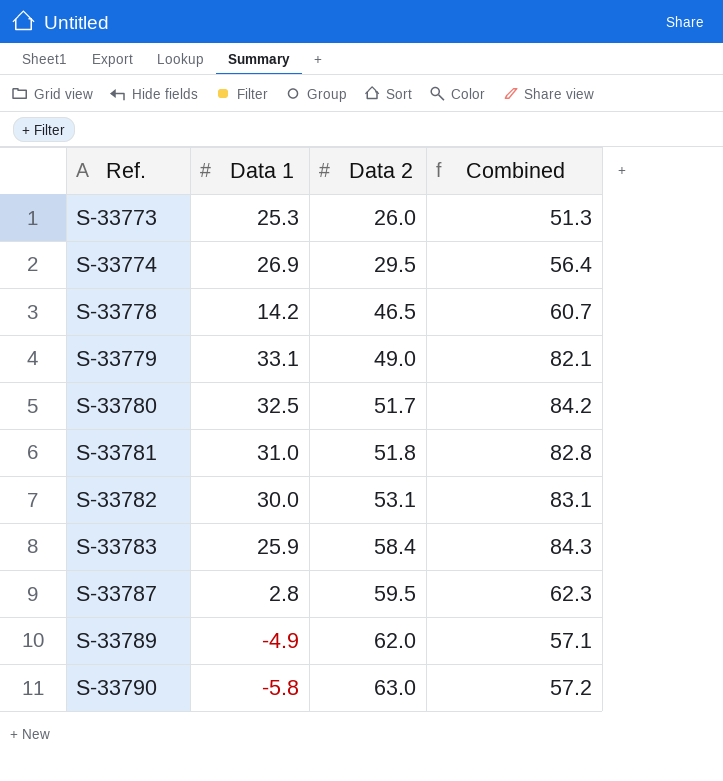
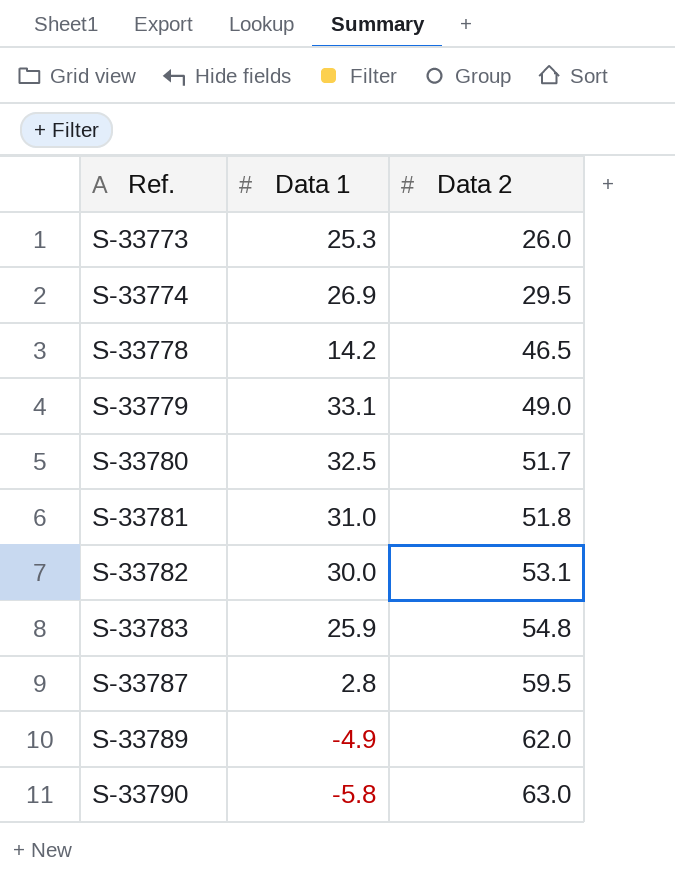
column Combined | formula: [Data 1] + [Data 2] -> none
S-33783 | Data 2: 58.4 -> 54.8

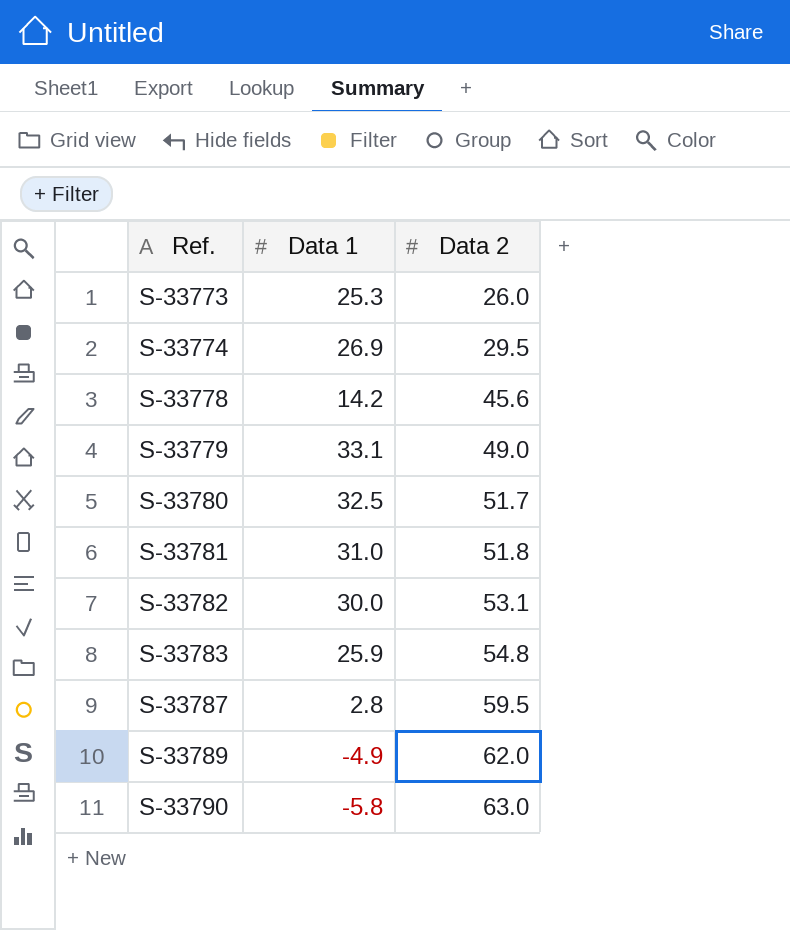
S-33778 | Data 2: 46.5 -> 45.6

